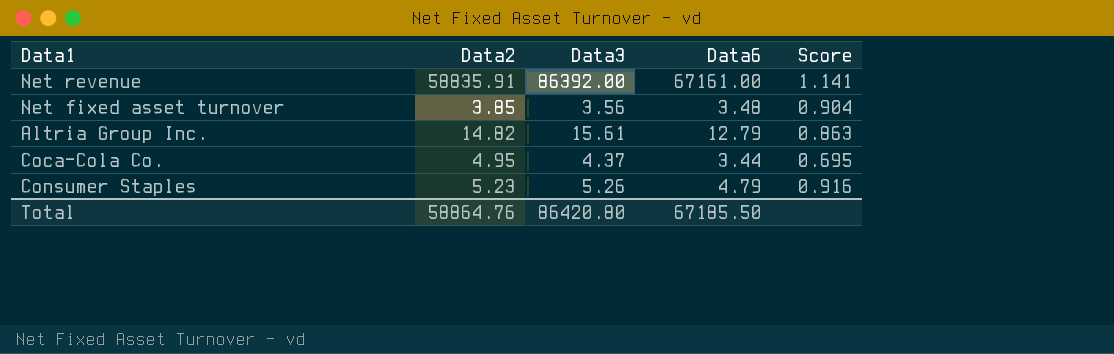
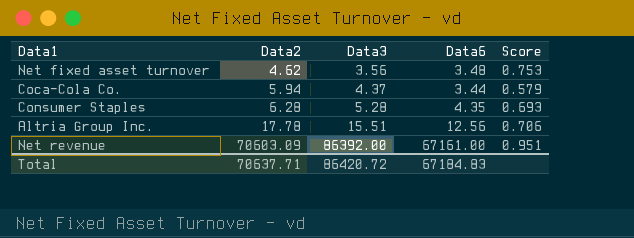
row order: none -> Data2 ascending
Net fixed asset turnover | Data2: 3.85 -> 4.62
Net fixed asset turnover | Score: 0.904 -> 0.753
Coca-Cola Co. | Data2: 4.95 -> 5.94
Coca-Cola Co. | Score: 0.695 -> 0.579
Consumer Staples | Data2: 5.23 -> 6.28
Consumer Staples | Data3: 5.26 -> 5.28
Consumer Staples | Data6: 4.79 -> 4.35
Consumer Staples | Score: 0.916 -> 0.693
Altria Group Inc. | Data2: 14.82 -> 17.78
Altria Group Inc. | Data3: 15.61 -> 15.51
Altria Group Inc. | Data6: 12.79 -> 12.56
Altria Group Inc. | Score: 0.863 -> 0.706
Net revenue | Data2: 58835.91 -> 70603.09
Net revenue | Score: 1.141 -> 0.951
Total | Data2: 58864.76 -> 70637.71
Total | Data3: 86420.80 -> 86420.72
Total | Data6: 67185.50 -> 67184.83

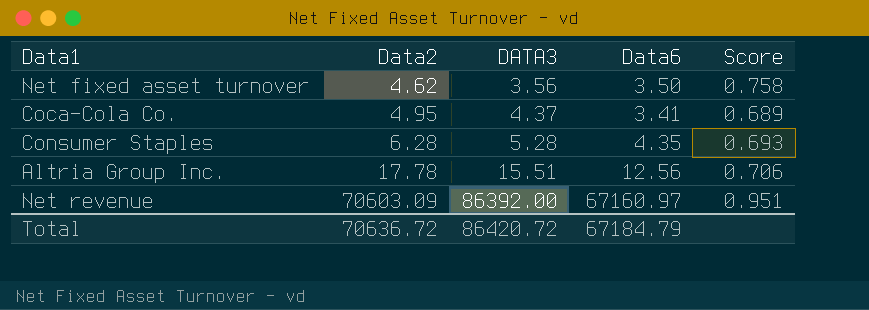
column name: Data3 -> DATA3
Net fixed asset turnover | Data6: 3.48 -> 3.50
Net fixed asset turnover | Score: 0.753 -> 0.758
Coca-Cola Co. | Data2: 5.94 -> 4.95
Coca-Cola Co. | Data6: 3.44 -> 3.41
Coca-Cola Co. | Score: 0.579 -> 0.689
Net revenue | Data6: 67161.00 -> 67160.97
Total | Data2: 70637.71 -> 70636.72
Total | Data6: 67184.83 -> 67184.79

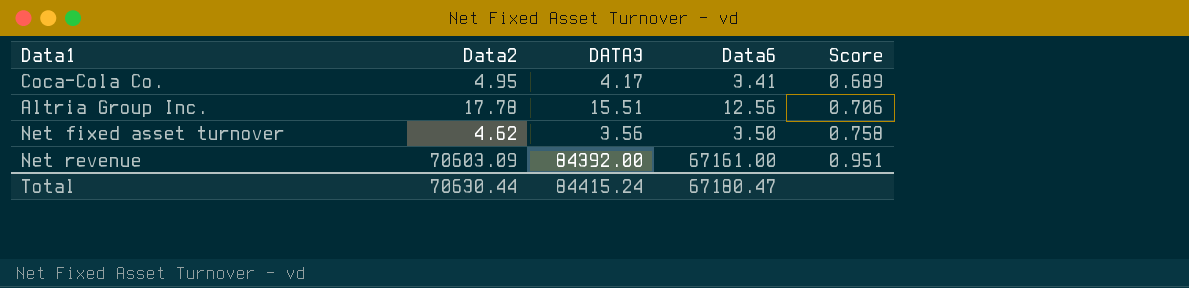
row order: Data2 ascending -> Score ascending
row Consumer Staples: 6.28 | 5.28 | 4.35 | 0.693 -> none
Coca-Cola Co. | DATA3: 4.37 -> 4.17
Net revenue | DATA3: 86392.00 -> 84392.00
Net revenue | Data6: 67160.97 -> 67161.00
Total | Data2: 70636.72 -> 70630.44
Total | DATA3: 86420.72 -> 84415.24
Total | Data6: 67184.79 -> 67180.47

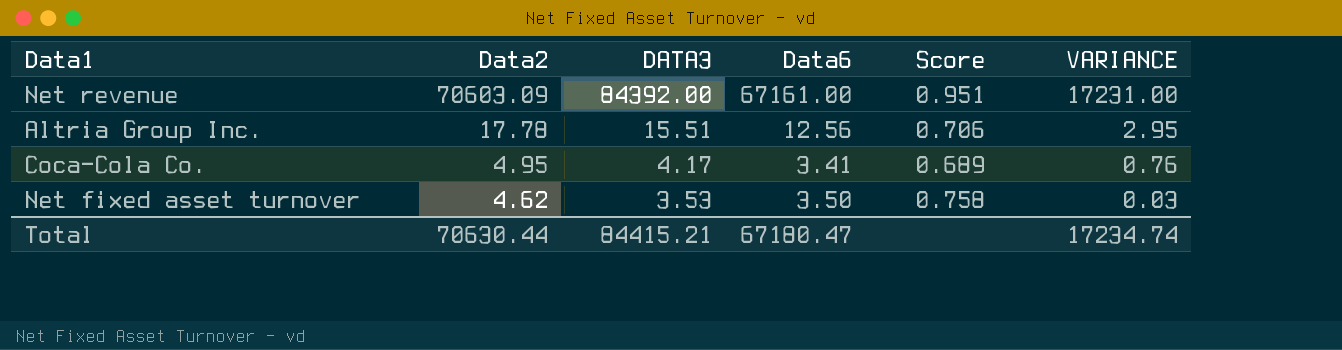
row order: Score ascending -> Data2 descending
column VARIANCE | formula: none -> [DATA3] - [Data6]
Net fixed asset turnover | DATA3: 3.56 -> 3.53
Total | DATA3: 84415.24 -> 84415.21

